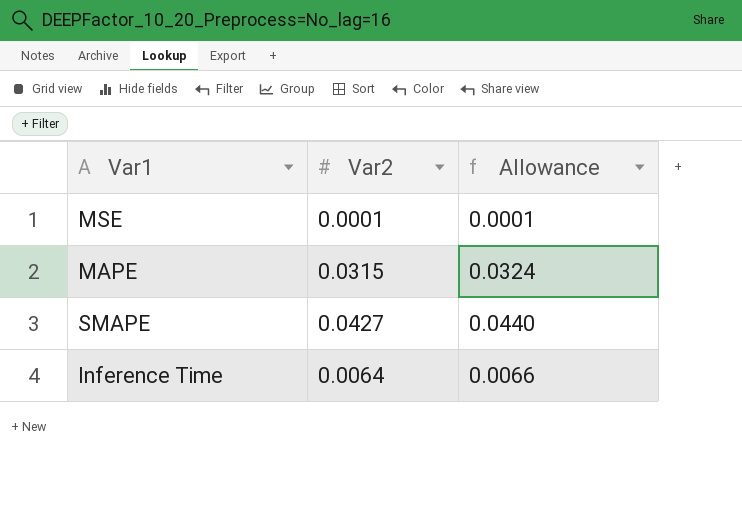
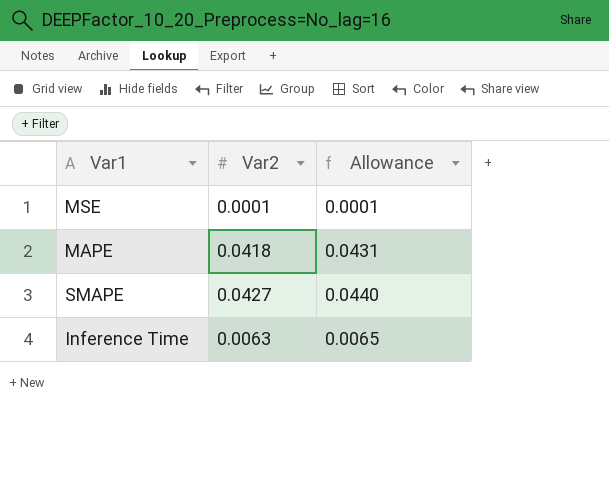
MAPE | Var2: 0.0315 -> 0.0418
MAPE | Allowance: 0.0324 -> 0.0431
Inference Time | Var2: 0.0064 -> 0.0063
Inference Time | Allowance: 0.0066 -> 0.0065

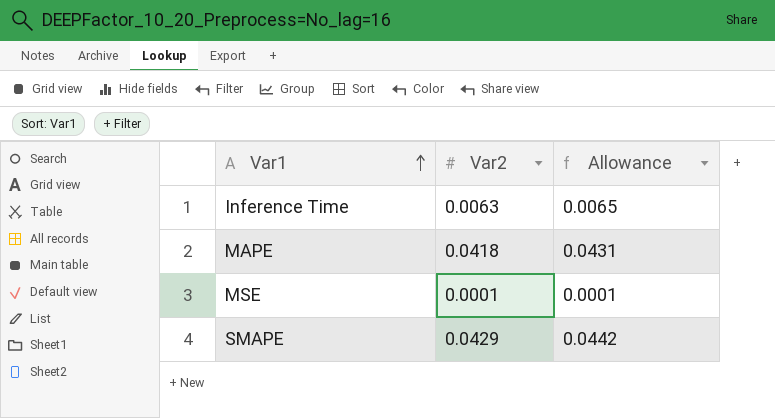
row order: none -> Var1 ascending
SMAPE | Var2: 0.0427 -> 0.0429
SMAPE | Allowance: 0.0440 -> 0.0442

